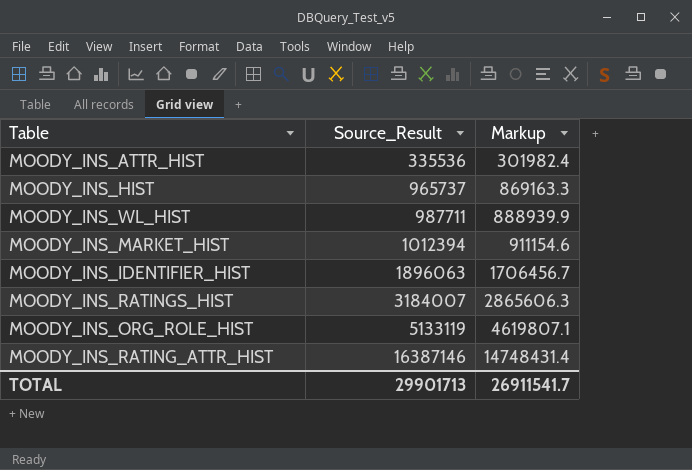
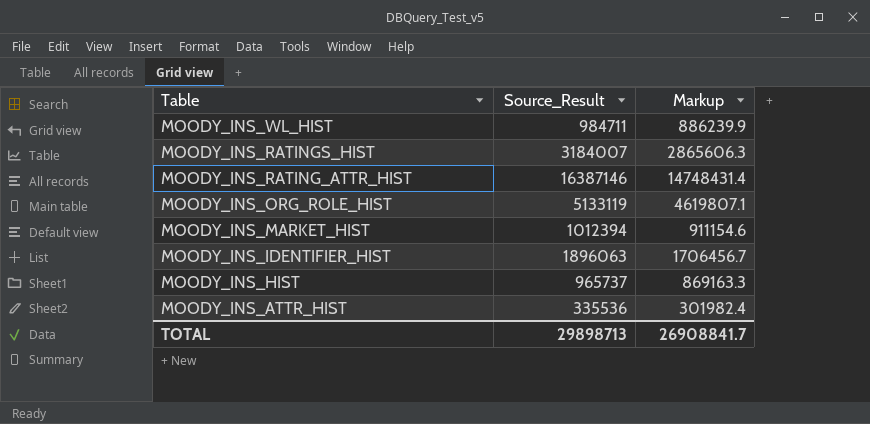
row order: Source_Result ascending -> Table descending
MOODY_INS_WL_HIST | Source_Result: 987711 -> 984711
MOODY_INS_WL_HIST | Markup: 888939.9 -> 886239.9
TOTAL | Source_Result: 29901713 -> 29898713
TOTAL | Markup: 26911541.7 -> 26908841.7

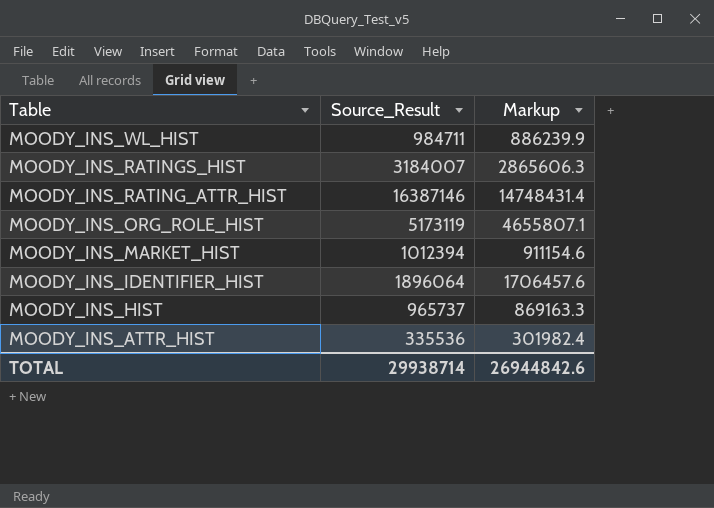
MOODY_INS_ORG_ROLE_HIST | Source_Result: 5133119 -> 5173119
MOODY_INS_ORG_ROLE_HIST | Markup: 4619807.1 -> 4655807.1
MOODY_INS_IDENTIFIER_HIST | Source_Result: 1896063 -> 1896064
MOODY_INS_IDENTIFIER_HIST | Markup: 1706456.7 -> 1706457.6
TOTAL | Source_Result: 29898713 -> 29938714
TOTAL | Markup: 26908841.7 -> 26944842.6

